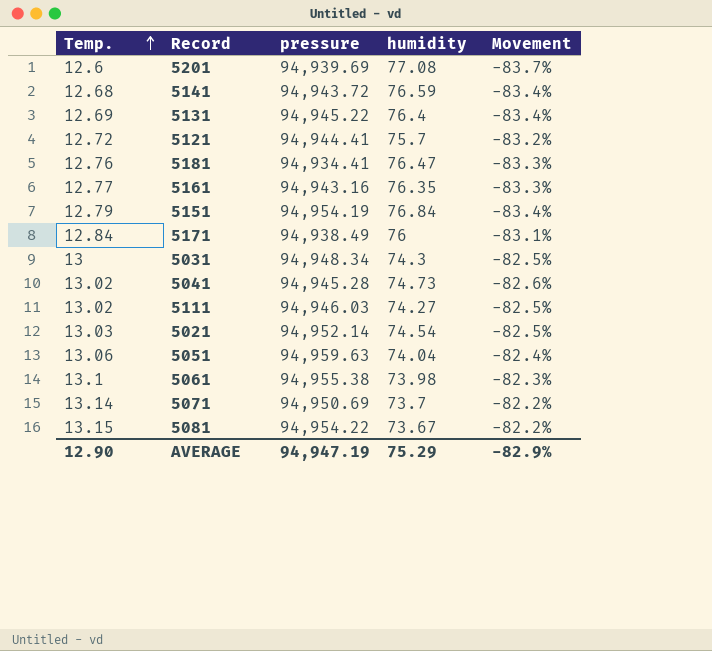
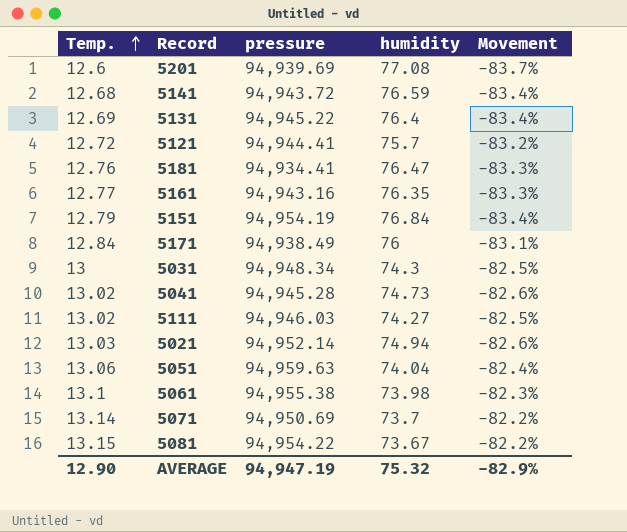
5021 | humidity: 74.54 -> 74.94
5021 | Movement: -82.5% -> -82.6%
AVERAGE | humidity: 75.29 -> 75.32

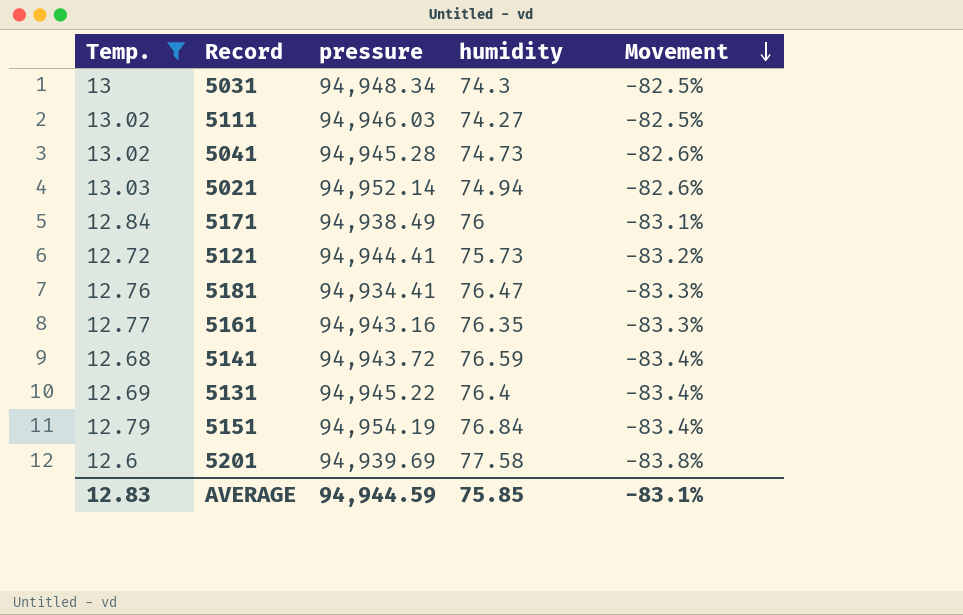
filter: none -> Temp. <= 13.03
row order: Temp. ascending -> Movement descending
5121 | humidity: 75.7 -> 75.73
5201 | humidity: 77.08 -> 77.58
5201 | Movement: -83.7% -> -83.8%
AVERAGE | Temp.: 12.90 -> 12.83
AVERAGE | pressure: 94,947.19 -> 94,944.59
AVERAGE | humidity: 75.32 -> 75.85
AVERAGE | Movement: -82.9% -> -83.1%

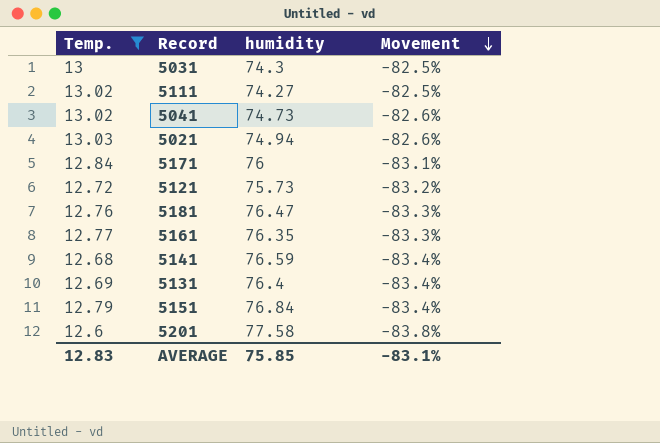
column pressure | position: 3 -> none

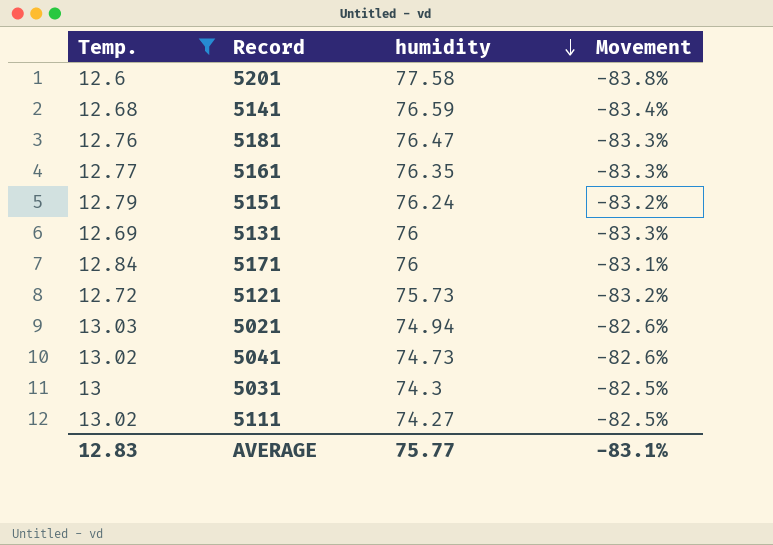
row order: Movement descending -> humidity descending
5151 | humidity: 76.84 -> 76.24
5151 | Movement: -83.4% -> -83.2%
5131 | humidity: 76.4 -> 76
5131 | Movement: -83.4% -> -83.3%
AVERAGE | humidity: 75.85 -> 75.77

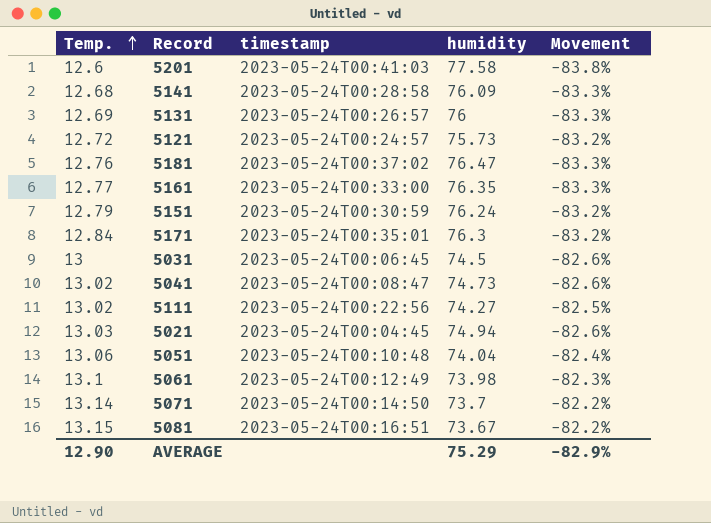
filter: Temp. <= 13.03 -> none
row order: humidity descending -> Temp. ascending
column timestamp | position: none -> 3
5141 | humidity: 76.59 -> 76.09
5141 | Movement: -83.4% -> -83.3%
5171 | humidity: 76 -> 76.3
5171 | Movement: -83.1% -> -83.2%
5031 | humidity: 74.3 -> 74.5
5031 | Movement: -82.5% -> -82.6%
AVERAGE | Temp.: 12.83 -> 12.90
AVERAGE | humidity: 75.77 -> 75.29
AVERAGE | Movement: -83.1% -> -82.9%

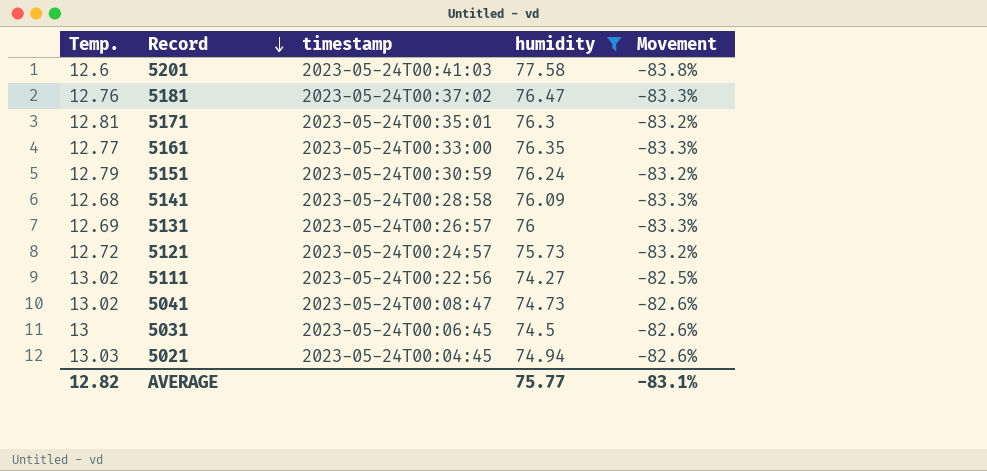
filter: none -> humidity >= 74.27
row order: Temp. ascending -> Record descending
5171 | Temp.: 12.84 -> 12.81
AVERAGE | Temp.: 12.90 -> 12.82
AVERAGE | humidity: 75.29 -> 75.77
AVERAGE | Movement: -82.9% -> -83.1%

